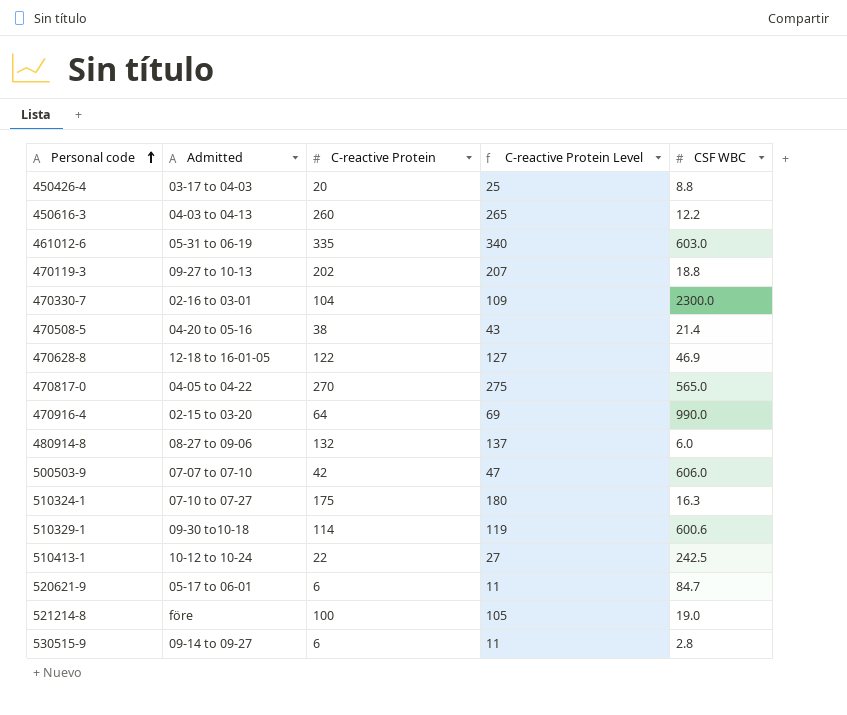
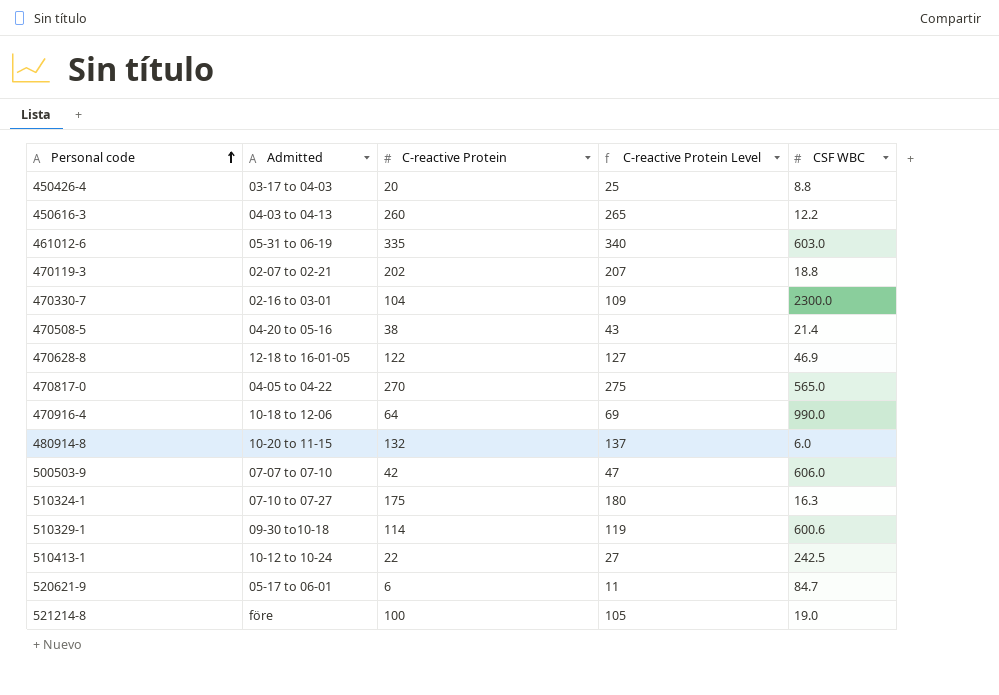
row 530515-9: 09-14 to 09-27 | 6 | 11 | 2.8 -> none
470119-3 | Admitted: 09-27 to 10-13 -> 02-07 to 02-21
470916-4 | Admitted: 02-15 to 03-20 -> 10-18 to 12-06
480914-8 | Admitted: 08-27 to 09-06 -> 10-20 to 11-15

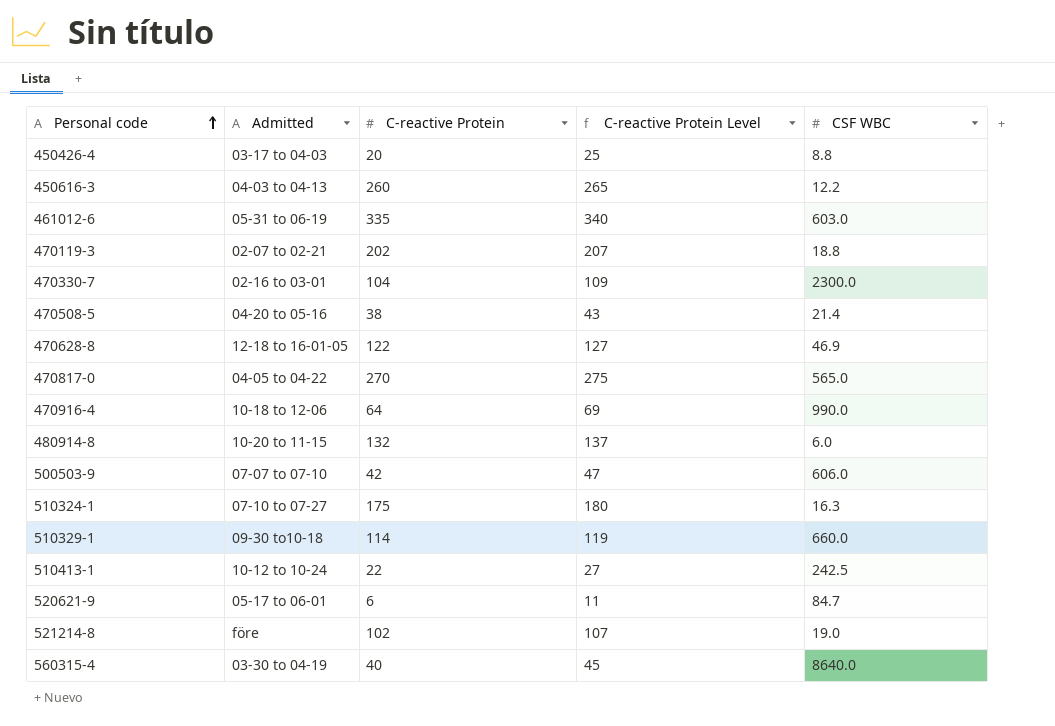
510329-1 | CSF WBC: 600.6 -> 660.0
521214-8 | C-reactive Protein: 100 -> 102
521214-8 | C-reactive Protein Level: 105 -> 107
row 560315-4: none -> 03-30 to 04-19 | 40 | 45 | 8640.0

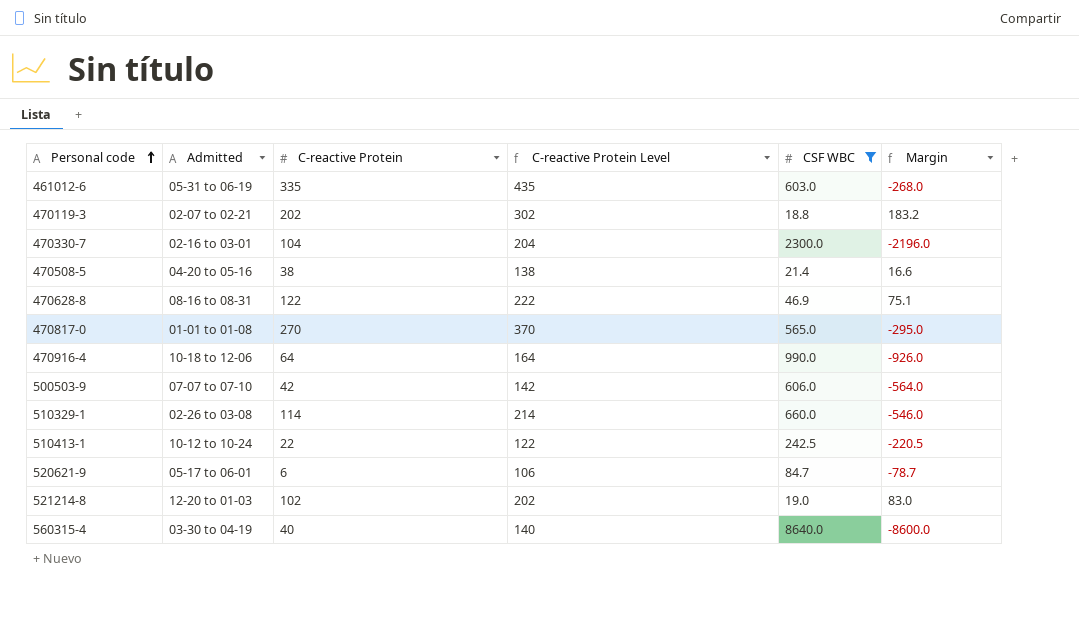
filter: none -> CSF WBC >= 18.8
column C-reactive Protein Level | formula: [C-reactive Protein] + 5 -> [C-reactive Protein] + 100
column Margin | formula: none -> [C-reactive Protein] - [CSF WBC]
470628-8 | Admitted: 12-18 to 16-01-05 -> 08-16 to 08-31
470817-0 | Admitted: 04-05 to 04-22 -> 01-01 to 01-08
510329-1 | Admitted: 09-30 to10-18 -> 02-26 to 03-08
521214-8 | Admitted: före -> 12-20 to 01-03

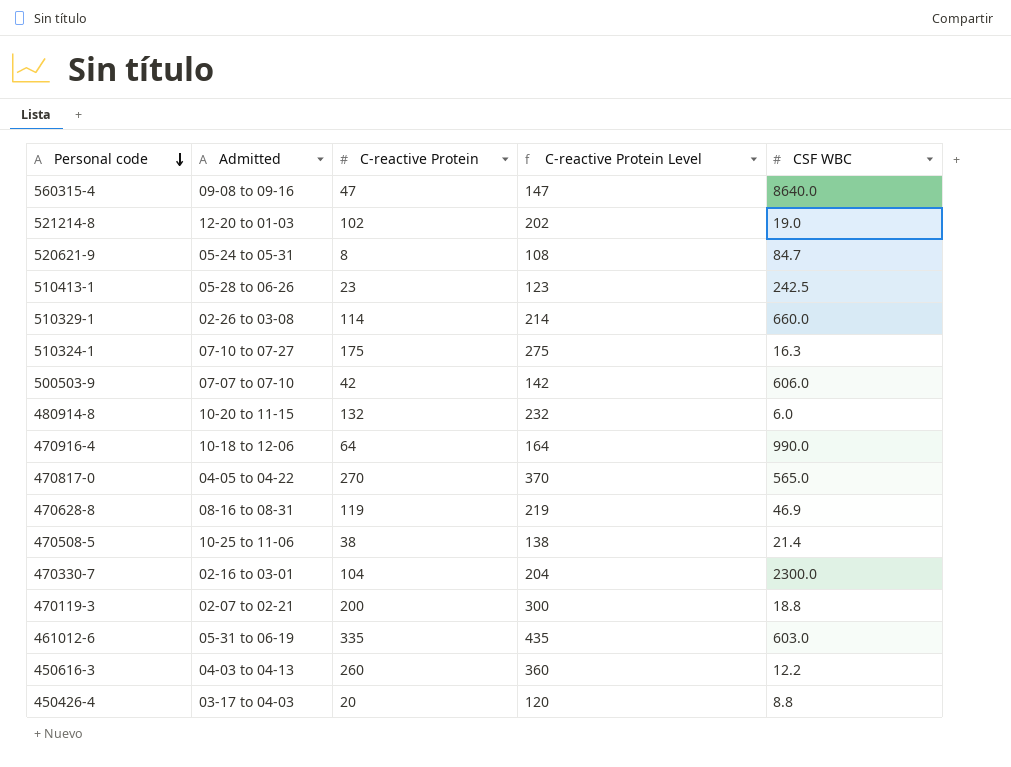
filter: CSF WBC >= 18.8 -> none
row order: Personal code ascending -> Personal code descending
column Margin | formula: [C-reactive Protein] - [CSF WBC] -> none
560315-4 | Admitted: 03-30 to 04-19 -> 09-08 to 09-16
560315-4 | C-reactive Protein: 40 -> 47
560315-4 | C-reactive Protein Level: 140 -> 147
520621-9 | Admitted: 05-17 to 06-01 -> 05-24 to 05-31
520621-9 | C-reactive Protein: 6 -> 8
520621-9 | C-reactive Protein Level: 106 -> 108
510413-1 | Admitted: 10-12 to 10-24 -> 05-28 to 06-26
510413-1 | C-reactive Protein: 22 -> 23
510413-1 | C-reactive Protein Level: 122 -> 123
470817-0 | Admitted: 01-01 to 01-08 -> 04-05 to 04-22
470628-8 | C-reactive Protein: 122 -> 119
470628-8 | C-reactive Protein Level: 222 -> 219
470508-5 | Admitted: 04-20 to 05-16 -> 10-25 to 11-06
470119-3 | C-reactive Protein: 202 -> 200
470119-3 | C-reactive Protein Level: 302 -> 300

